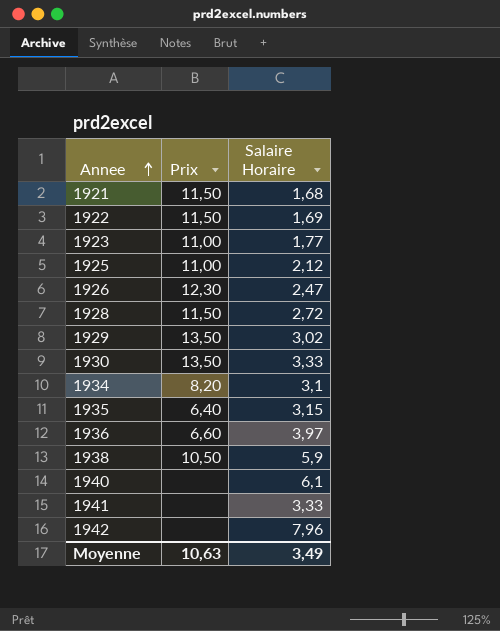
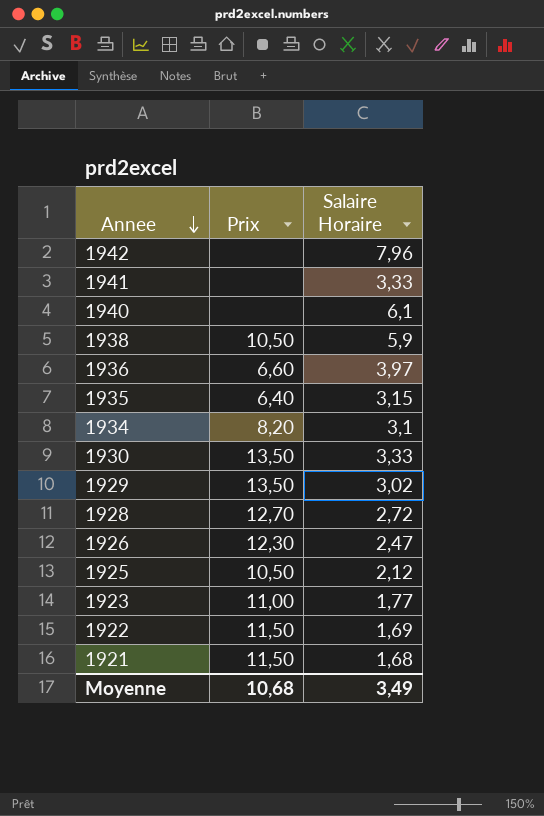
row order: Annee ascending -> Annee descending
1928 | Prix: 11,50 -> 12,70
1925 | Prix: 11,00 -> 10,50
Moyenne | Prix: 10,63 -> 10,68

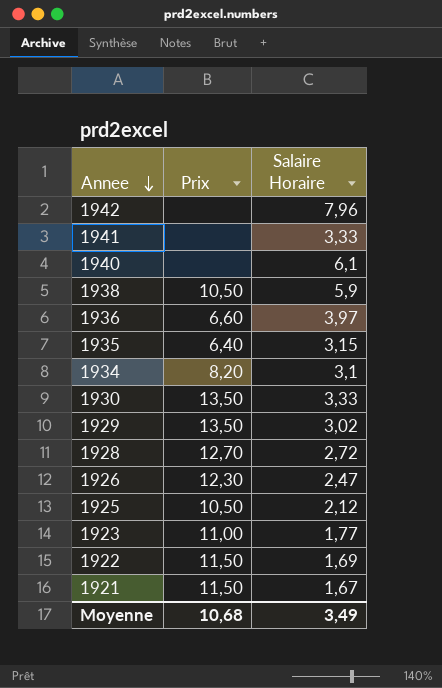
1921 | Salaire Horaire: 1,68 -> 1,67

